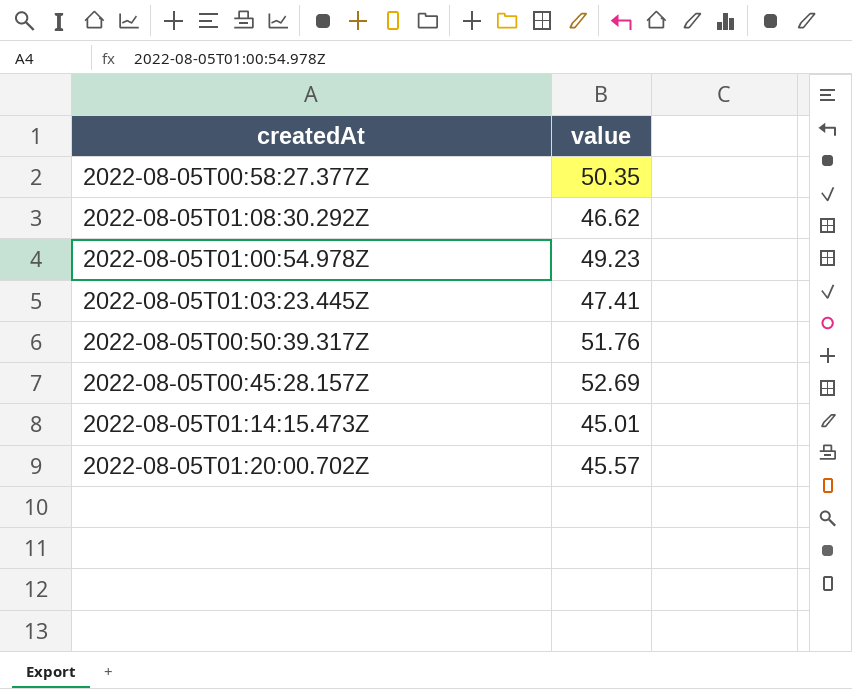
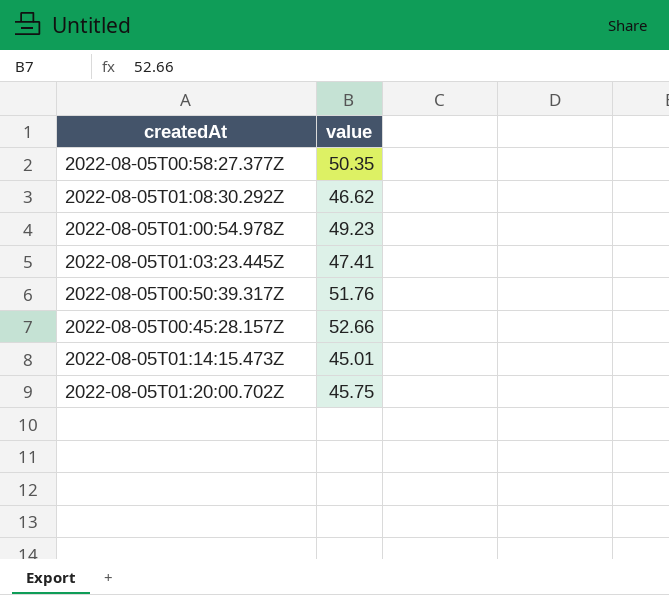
2022-08-05T00:45:28.157Z | value: 52.69 -> 52.66
2022-08-05T01:20:00.702Z | value: 45.57 -> 45.75

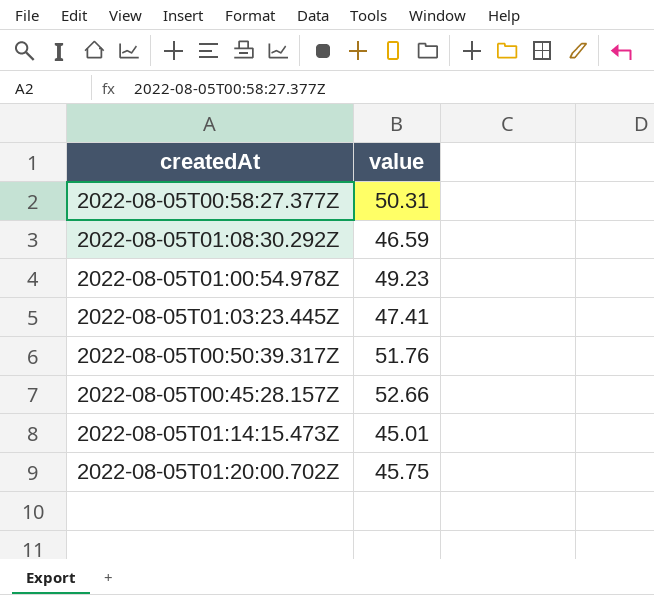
2022-08-05T00:58:27.377Z | value: 50.35 -> 50.31
2022-08-05T01:08:30.292Z | value: 46.62 -> 46.59

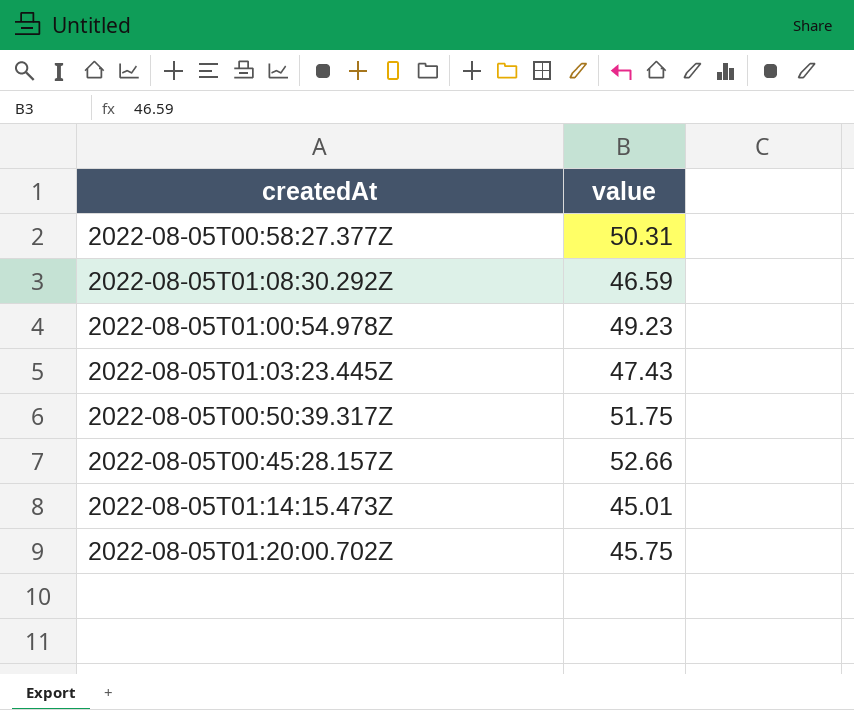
2022-08-05T01:03:23.445Z | value: 47.41 -> 47.43
2022-08-05T00:50:39.317Z | value: 51.76 -> 51.75

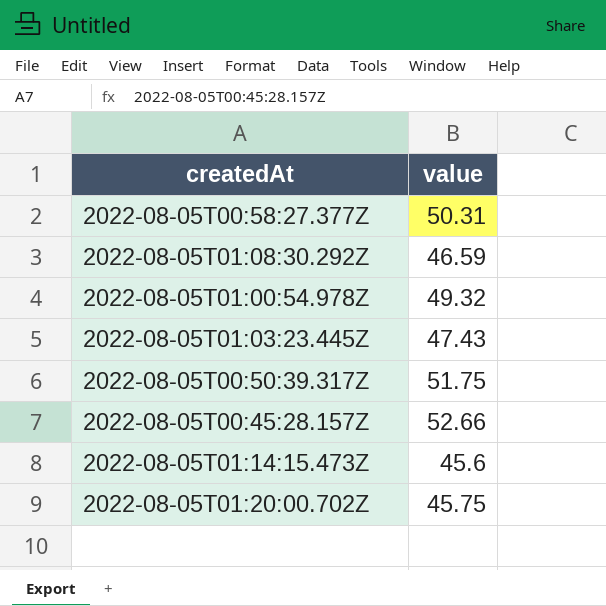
2022-08-05T01:00:54.978Z | value: 49.23 -> 49.32
2022-08-05T01:14:15.473Z | value: 45.01 -> 45.6

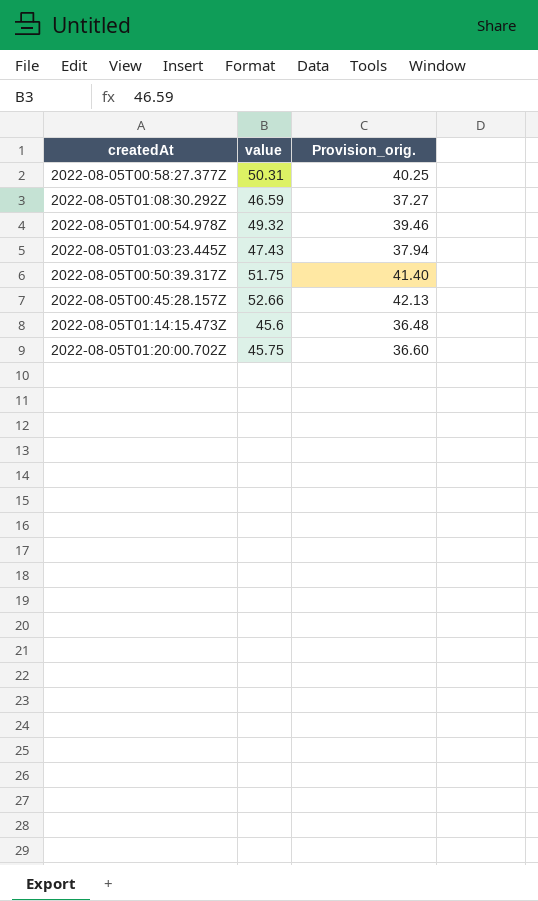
column Provision_orig. | formula: none -> [value] * 0.8

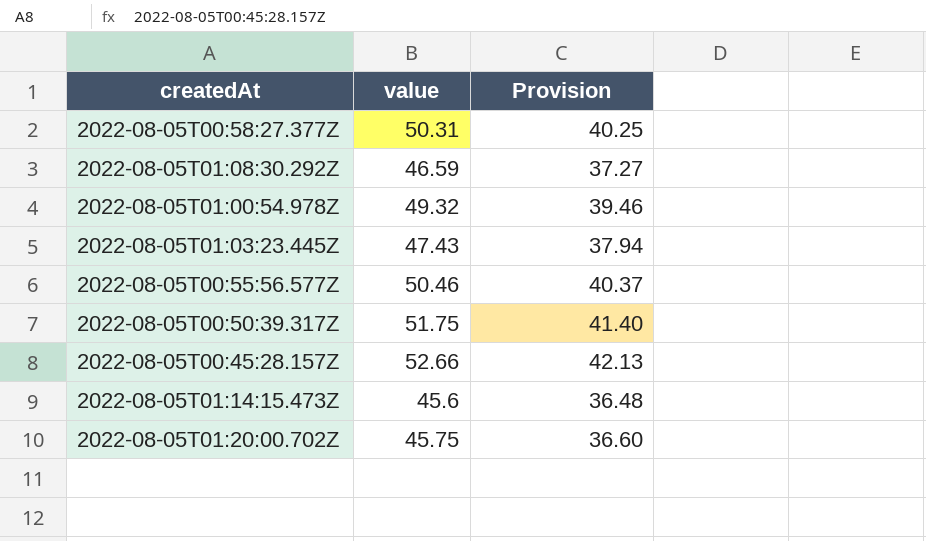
column name: Provision_orig. -> Provision
row 2022-08-05T00:55:56.577Z: none -> 50.46 | 40.37

